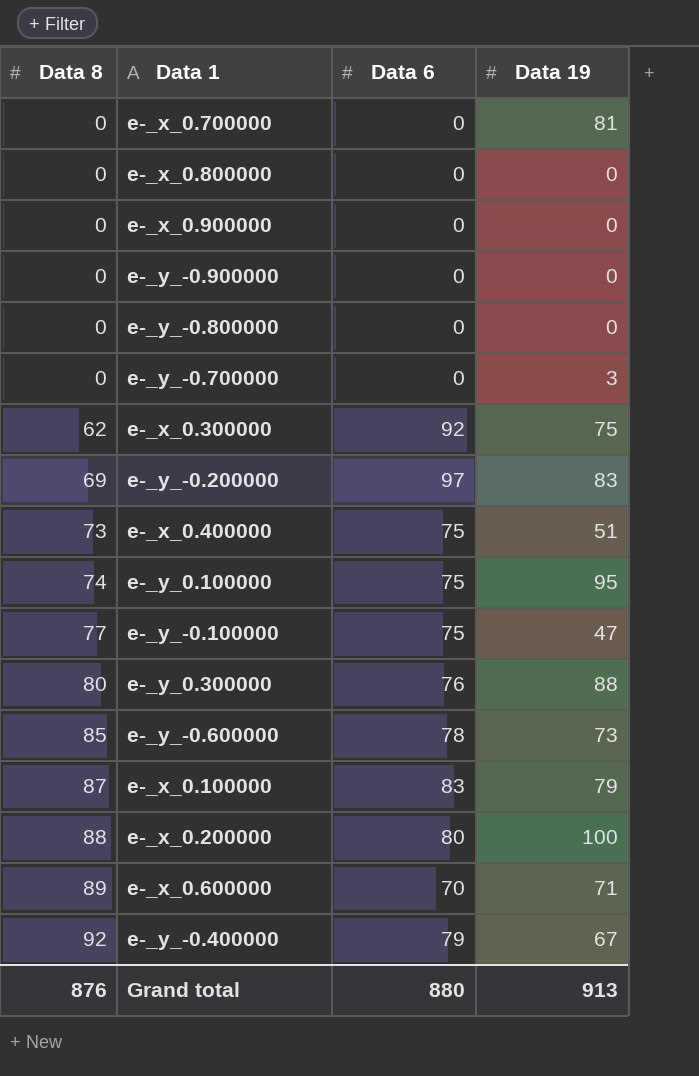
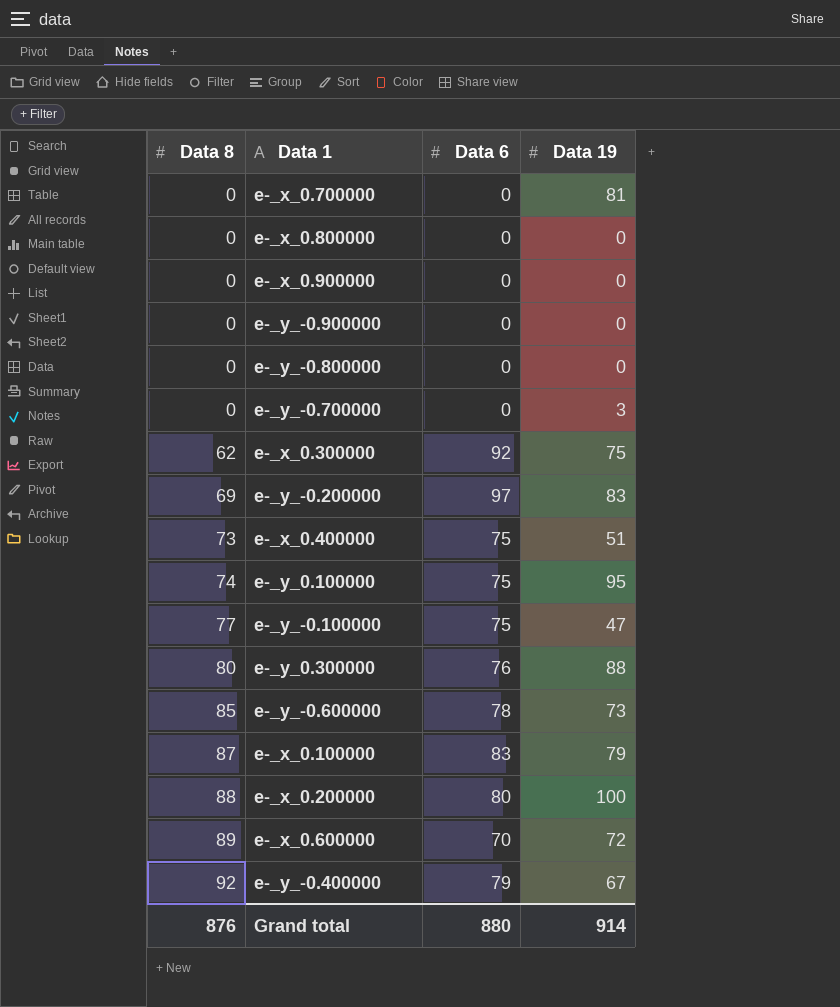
e-_x_0.600000 | Data 19: 71 -> 72
Grand total | Data 19: 913 -> 914

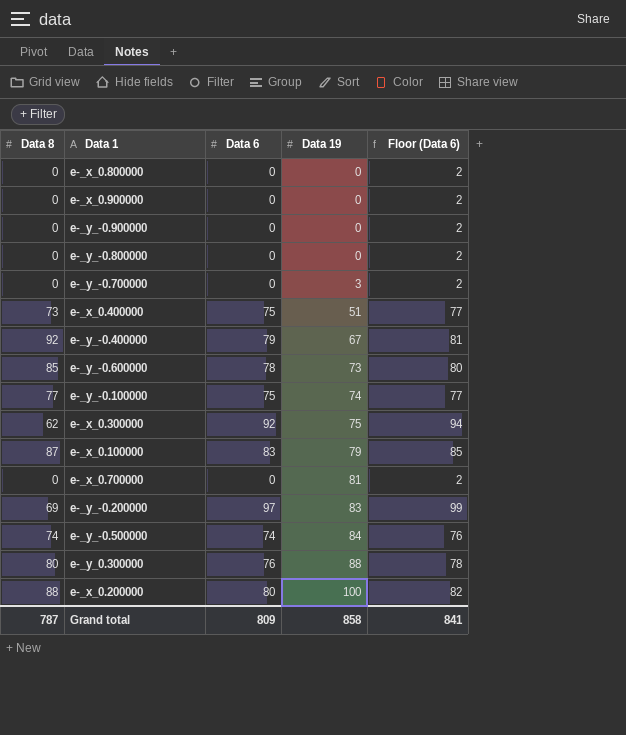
row order: Data 8 ascending -> Data 19 ascending
column Floor (Data 6) | formula: none -> [Data 6] + 2
row e-_y_0.100000: 74 | 75 | 95 -> none
row e-_x_0.600000: 89 | 70 | 72 -> none
e-_y_-0.100000 | Data 19: 47 -> 74
row e-_y_-0.500000: none -> 74 | 74 | 84 | 76
Grand total | Data 8: 876 -> 787
Grand total | Data 6: 880 -> 809
Grand total | Data 19: 914 -> 858

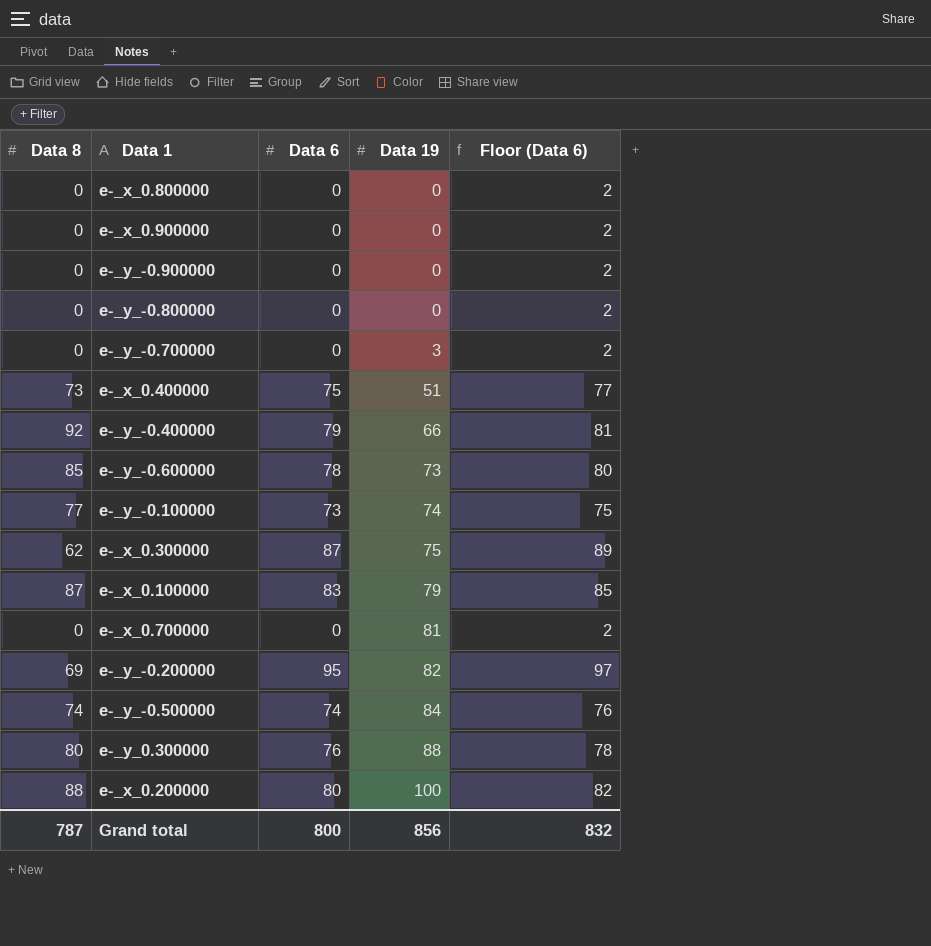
e-_y_-0.400000 | Data 19: 67 -> 66
e-_y_-0.100000 | Data 6: 75 -> 73
e-_y_-0.100000 | Floor (Data 6): 77 -> 75
e-_x_0.300000 | Data 6: 92 -> 87
e-_x_0.300000 | Floor (Data 6): 94 -> 89
e-_y_-0.200000 | Data 6: 97 -> 95
e-_y_-0.200000 | Data 19: 83 -> 82
e-_y_-0.200000 | Floor (Data 6): 99 -> 97
Grand total | Data 6: 809 -> 800
Grand total | Data 19: 858 -> 856
Grand total | Floor (Data 6): 841 -> 832

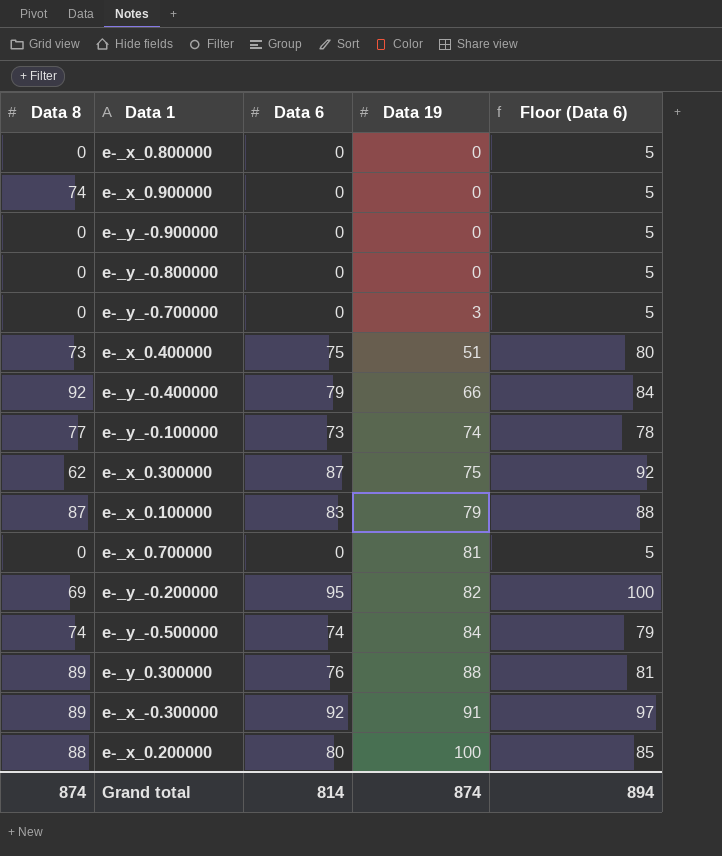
column Floor (Data 6) | formula: [Data 6] + 2 -> [Data 6] + 5
row e-_y_-0.600000: 85 | 78 | 73 | 80 -> none
e-_x_0.900000 | Data 8: 0 -> 74
e-_y_0.300000 | Data 8: 80 -> 89
row e-_x_-0.300000: none -> 89 | 92 | 91 | 97
Grand total | Data 8: 787 -> 874
Grand total | Data 6: 800 -> 814
Grand total | Data 19: 856 -> 874
Grand total | Floor (Data 6): 832 -> 894

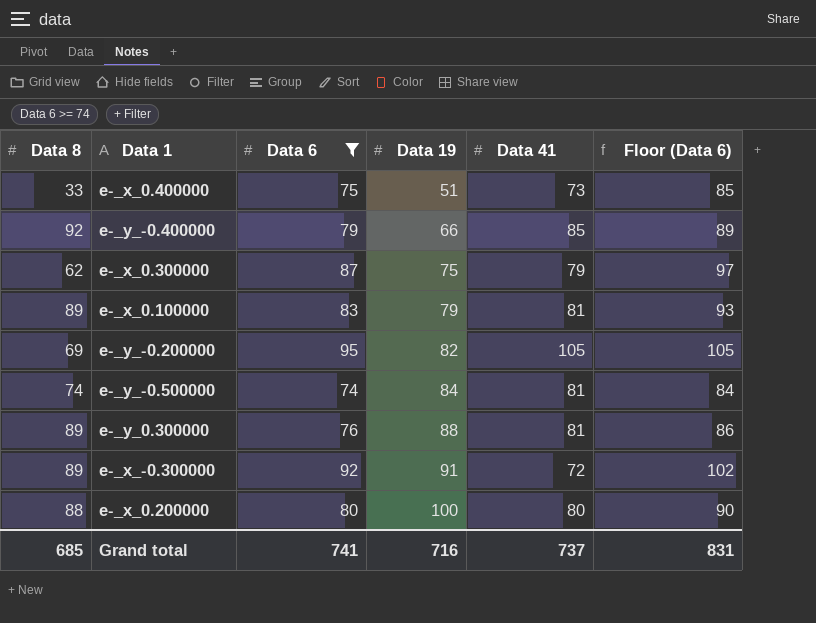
filter: none -> Data 6 >= 74
column Data 41 | position: none -> 5
column Floor (Data 6) | formula: [Data 6] + 5 -> [Data 6] + 10
e-_x_0.400000 | Data 8: 73 -> 33
e-_x_0.100000 | Data 8: 87 -> 89
Grand total | Data 8: 874 -> 685
Grand total | Data 6: 814 -> 741
Grand total | Data 19: 874 -> 716
Grand total | Floor (Data 6): 894 -> 831

